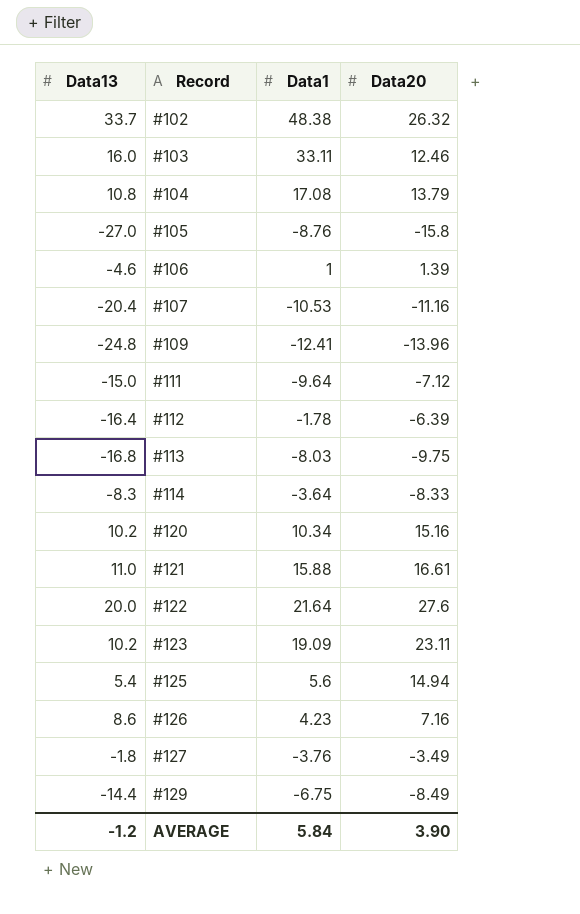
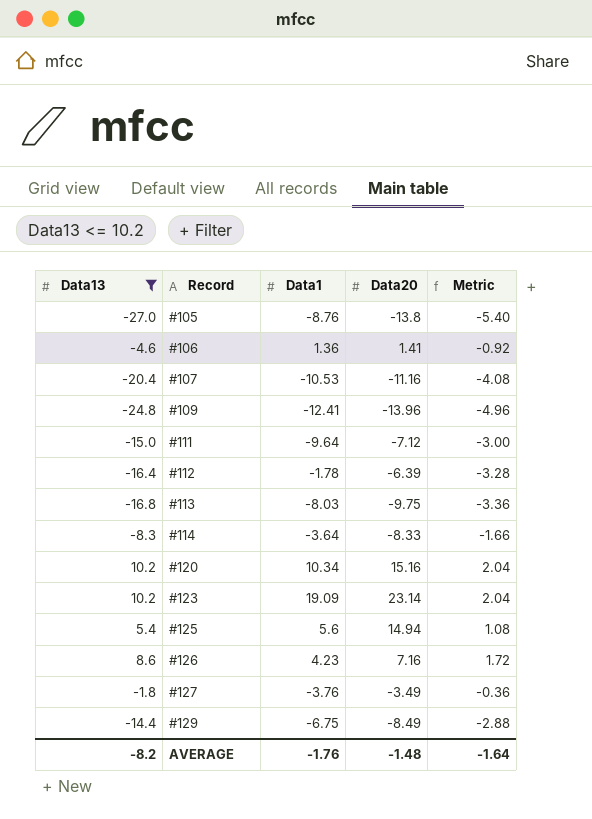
filter: none -> Data13 <= 10.2
column Metric | formula: none -> [Data13] * 0.2
#105 | Data20: -15.8 -> -13.8
#106 | Data1: 1 -> 1.36
#106 | Data20: 1.39 -> 1.41
#123 | Data20: 23.11 -> 23.14
AVERAGE | Data13: -1.2 -> -8.2
AVERAGE | Data1: 5.84 -> -1.76
AVERAGE | Data20: 3.90 -> -1.48

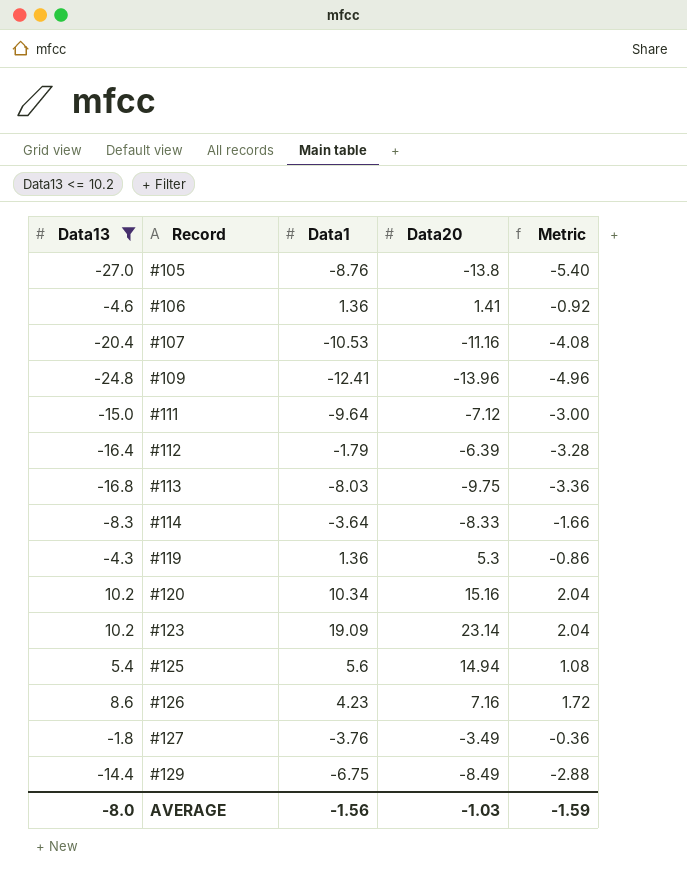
#112 | Data1: -1.78 -> -1.79
row #119: none -> -4.3 | 1.36 | 5.3 | -0.86
AVERAGE | Data13: -8.2 -> -8.0
AVERAGE | Data1: -1.76 -> -1.56
AVERAGE | Data20: -1.48 -> -1.03
AVERAGE | Metric: -1.64 -> -1.59

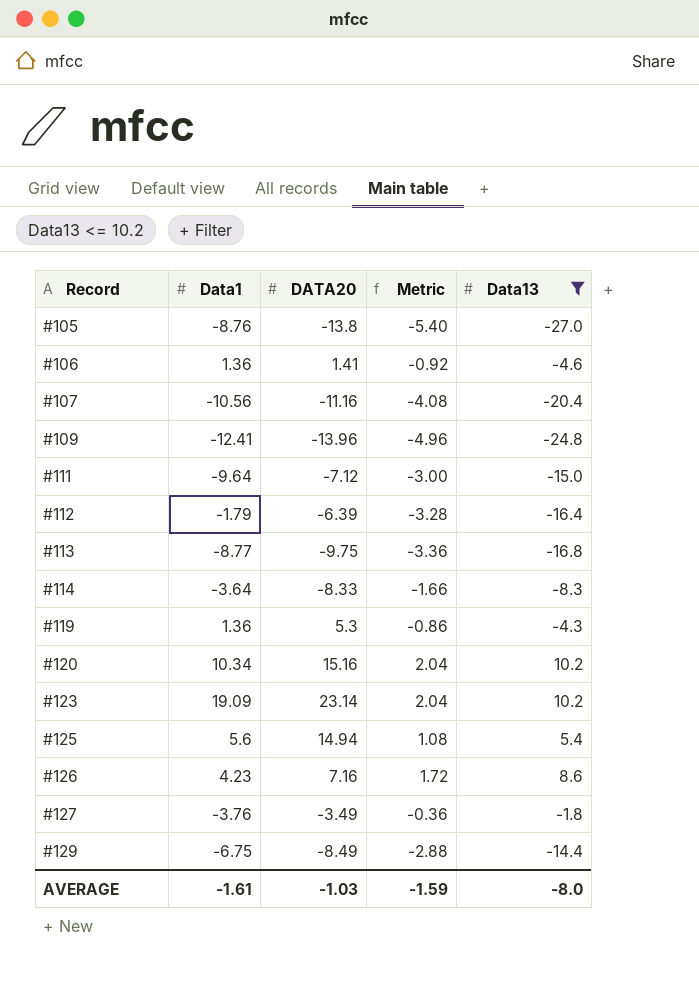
column name: Data20 -> DATA20
column Data13 | position: 1 -> 5
#107 | Data1: -10.53 -> -10.56
#113 | Data1: -8.03 -> -8.77
AVERAGE | Data1: -1.56 -> -1.61

